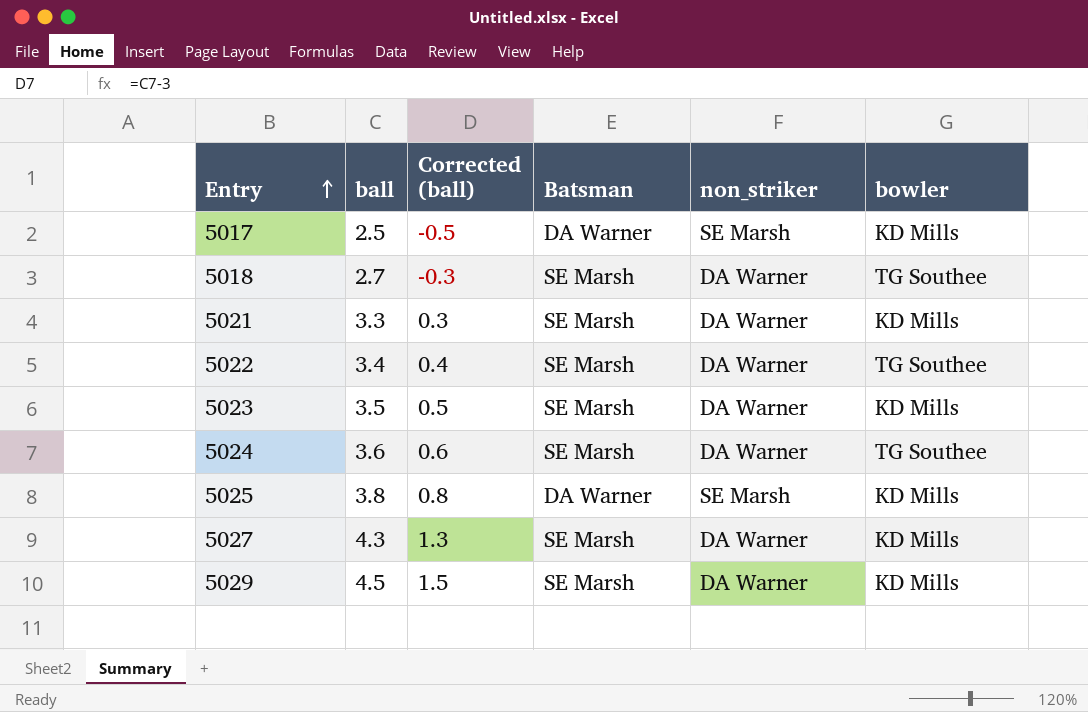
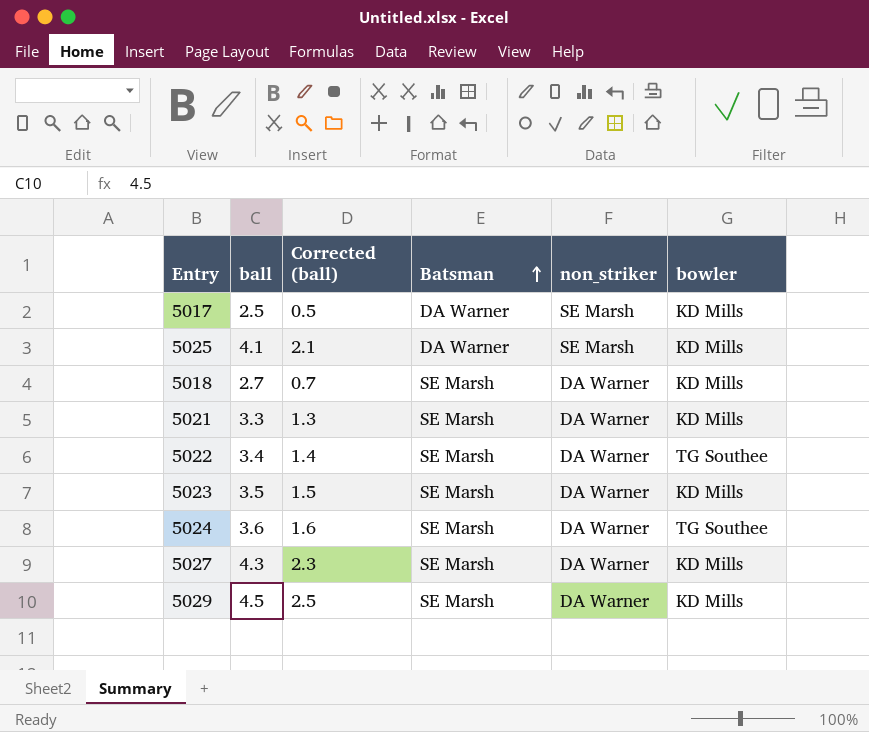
row order: Entry ascending -> Batsman ascending
column Corrected (ball) | formula: [ball] - 3 -> [ball] - 2
5025 | ball: 3.8 -> 4.1
5018 | bowler: TG Southee -> KD Mills

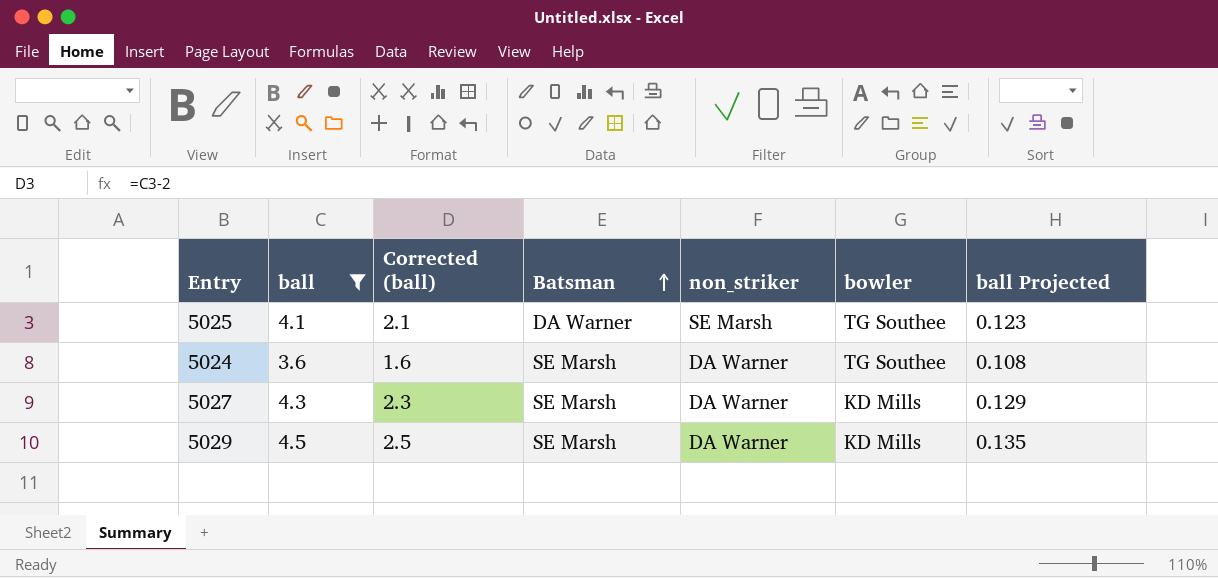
filter: none -> ball >= 3.6
column ball Projected | formula: none -> [ball] * 0.03
5025 | bowler: KD Mills -> TG Southee

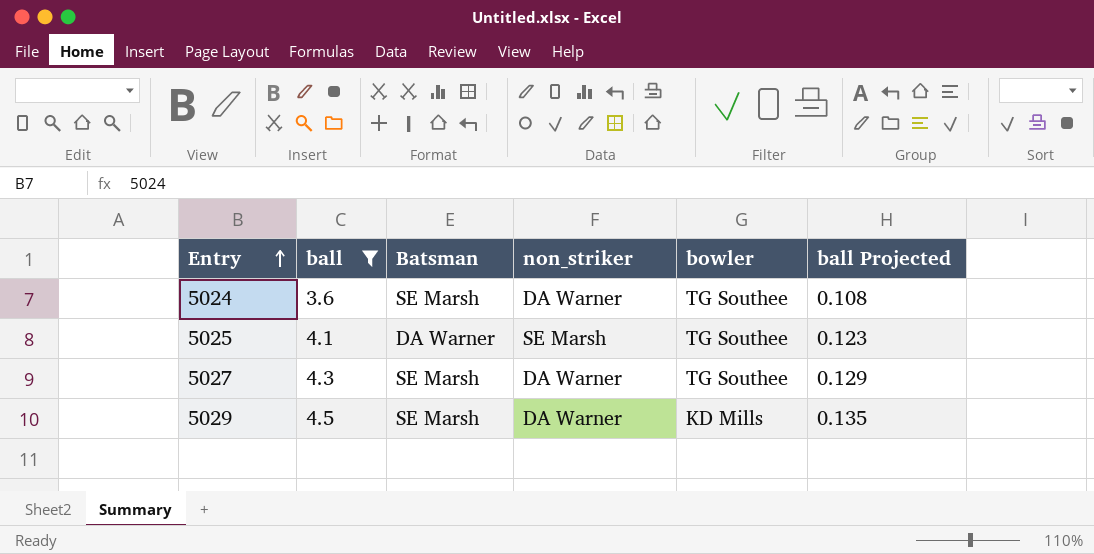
row order: Batsman ascending -> Entry ascending
column Corrected (ball) | formula: [ball] - 2 -> none
5027 | bowler: KD Mills -> TG Southee

